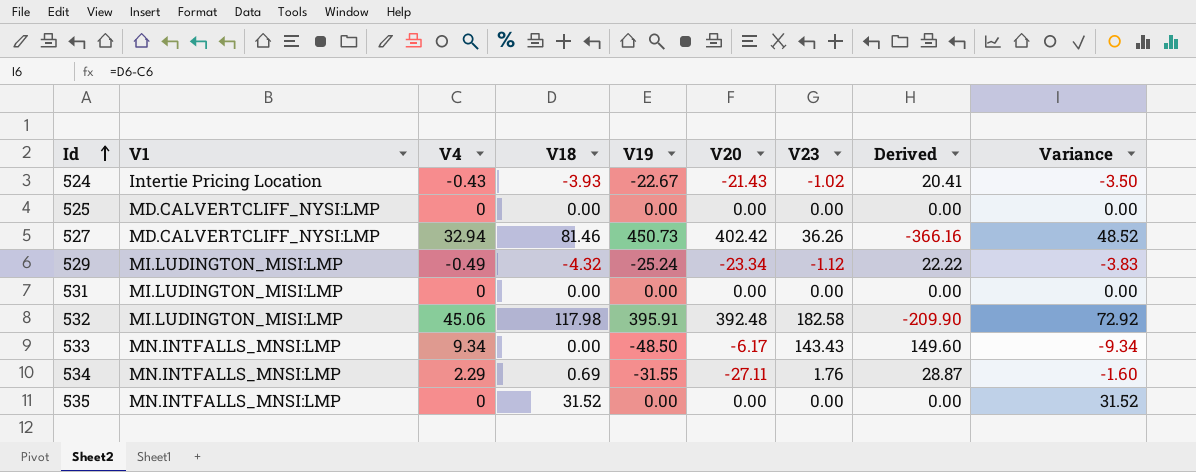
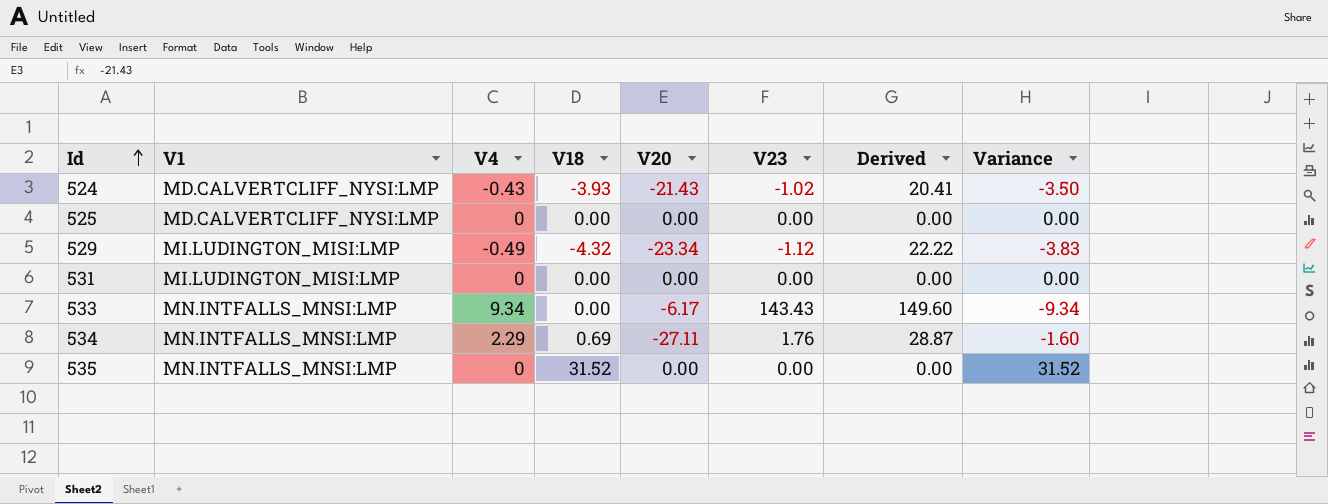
column V19 | position: 5 -> none
row 527: MD.CALVERTCLIFF_NYSI:LMP | 32.94 | 81.46 | 450.73 | 402.42 | 36.26 | -366.16 | 48.52 -> none
row 532: MI.LUDINGTON_MISI:LMP | 45.06 | 117.98 | 395.91 | 392.48 | 182.58 | -209.90 | 72.92 -> none
524 | V1: Intertie Pricing Location -> MD.CALVERTCLIFF_NYSI:LMP

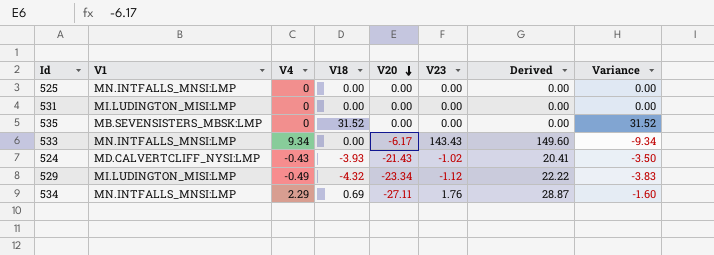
row order: Id ascending -> V20 descending
525 | V1: MD.CALVERTCLIFF_NYSI:LMP -> MN.INTFALLS_MNSI:LMP
535 | V1: MN.INTFALLS_MNSI:LMP -> MB.SEVENSISTERS_MBSK:LMP

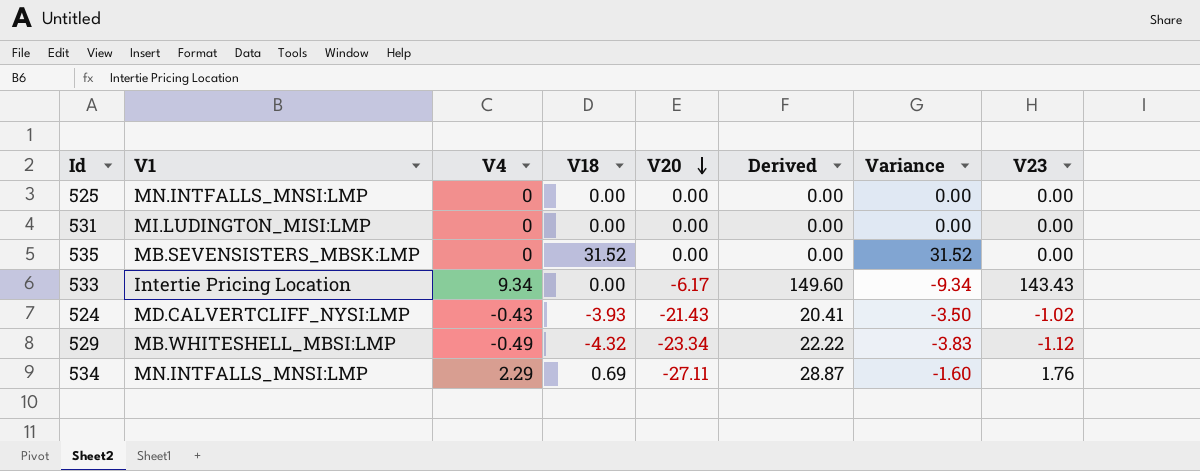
column V23 | position: 6 -> 8
533 | V1: MN.INTFALLS_MNSI:LMP -> Intertie Pricing Location
529 | V1: MI.LUDINGTON_MISI:LMP -> MB.WHITESHELL_MBSI:LMP

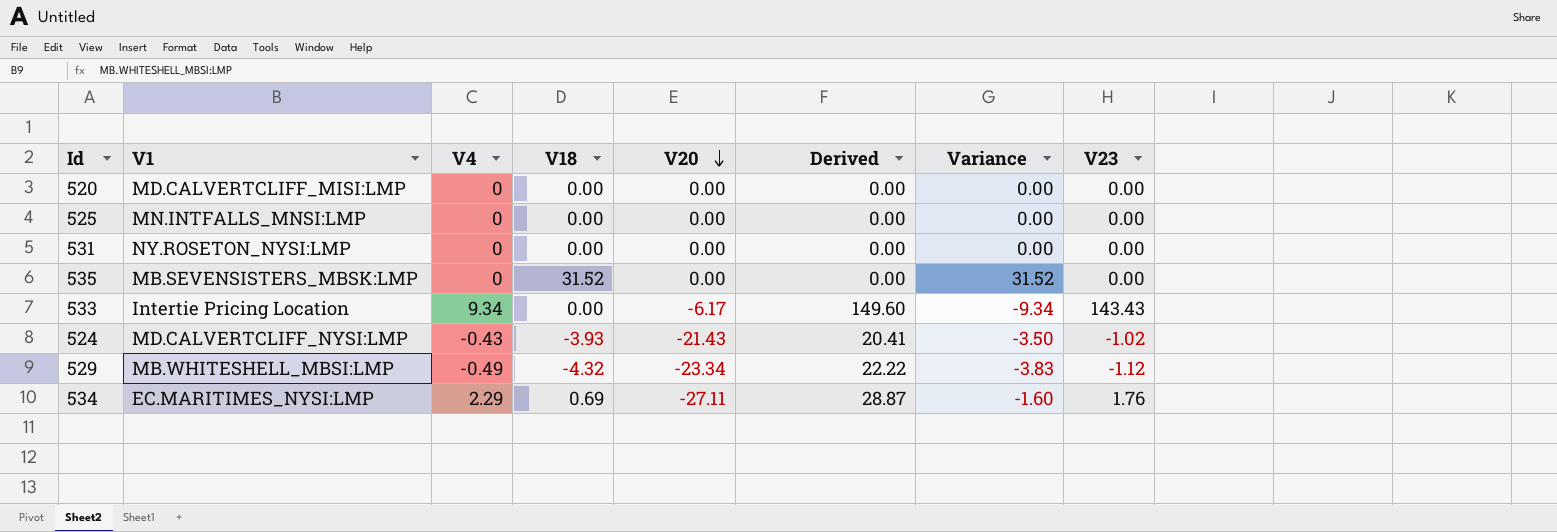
row 520: none -> MD.CALVERTCLIFF_MISI:LMP | 0 | 0.00 | 0.00 | 0.00 | 0.00 | 0.00
531 | V1: MI.LUDINGTON_MISI:LMP -> NY.ROSETON_NYSI:LMP
534 | V1: MN.INTFALLS_MNSI:LMP -> EC.MARITIMES_NYSI:LMP

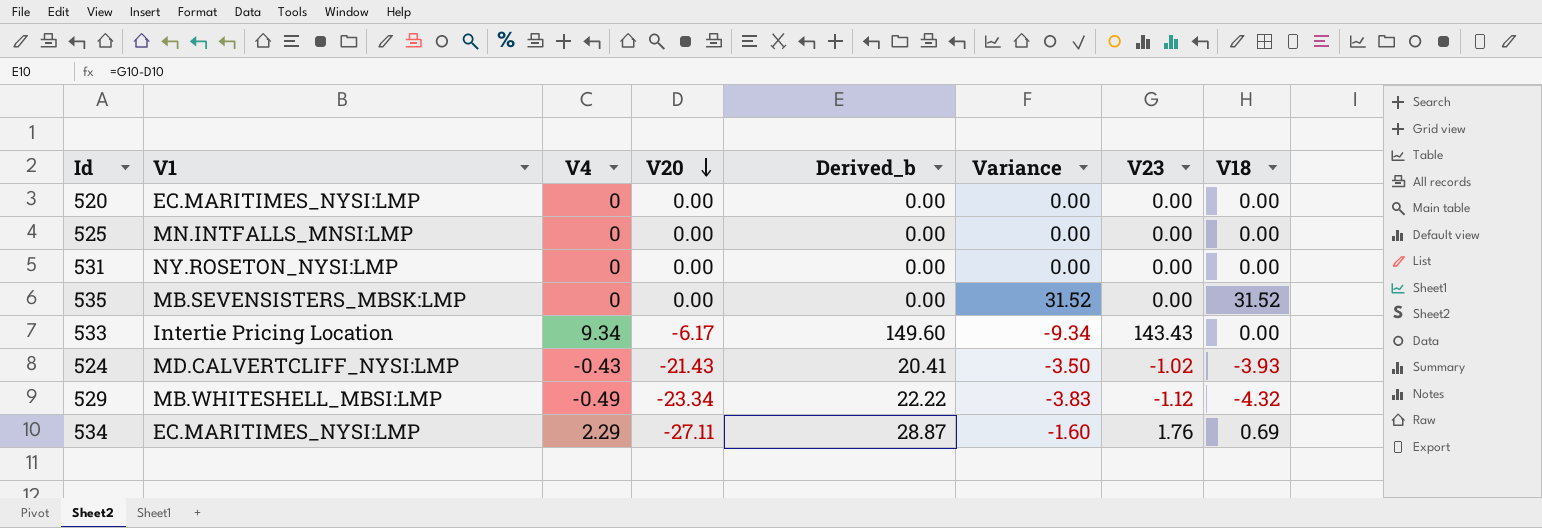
column name: Derived -> Derived_b
column V18 | position: 4 -> 8
520 | V1: MD.CALVERTCLIFF_MISI:LMP -> EC.MARITIMES_NYSI:LMP

